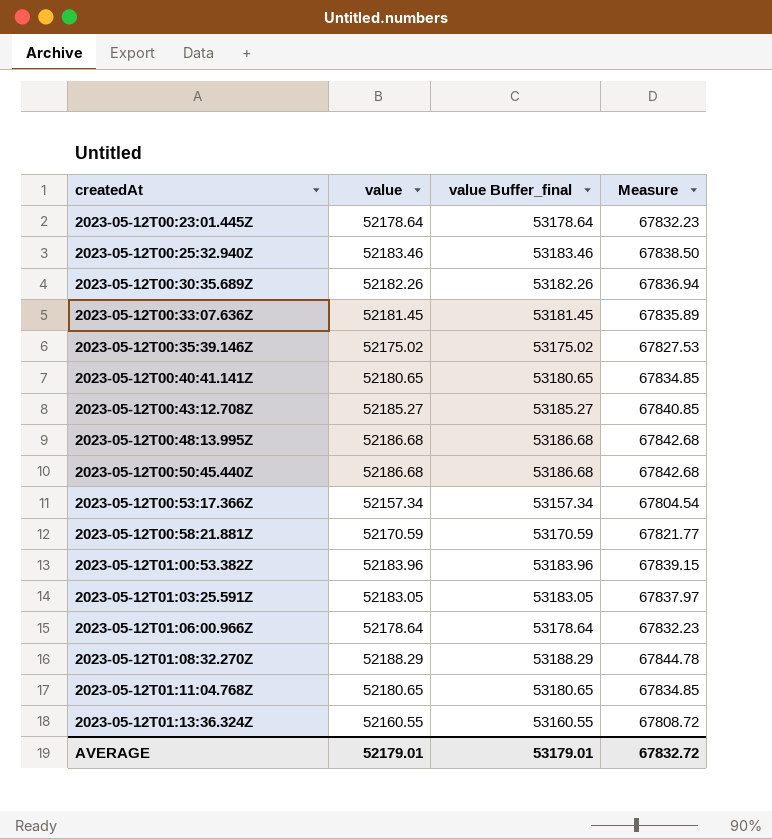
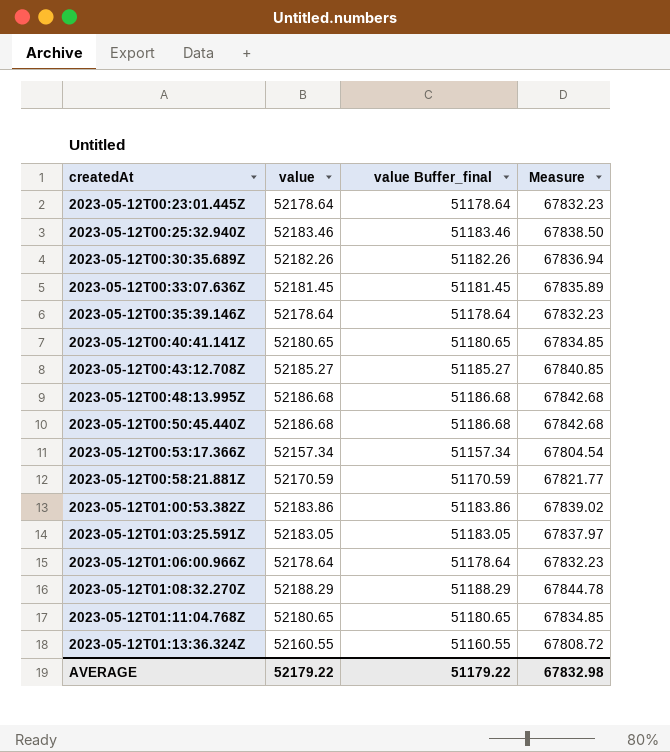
column value Buffer_final | formula: [value] + 1000 -> [value] - 1000
2023-05-12T00:35:39.146Z | value: 52175.02 -> 52178.64
2023-05-12T00:35:39.146Z | Measure: 67827.53 -> 67832.23
2023-05-12T01:00:53.382Z | value: 52183.96 -> 52183.86
2023-05-12T01:00:53.382Z | Measure: 67839.15 -> 67839.02
AVERAGE | value: 52179.01 -> 52179.22
AVERAGE | value Buffer_final: 53179.01 -> 51179.22
AVERAGE | Measure: 67832.72 -> 67832.98

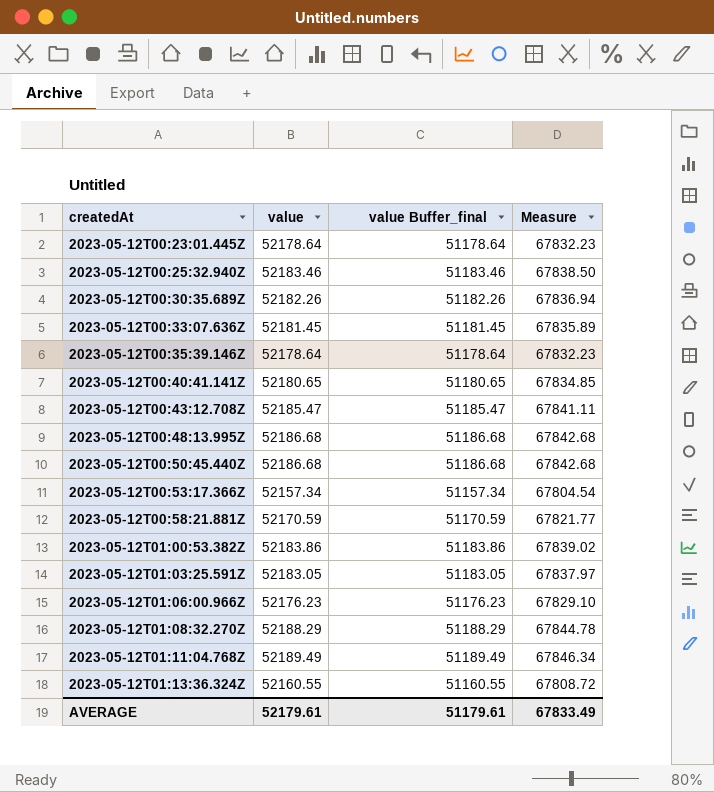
2023-05-12T00:43:12.708Z | value: 52185.27 -> 52185.47
2023-05-12T00:43:12.708Z | value Buffer_final: 51185.27 -> 51185.47
2023-05-12T00:43:12.708Z | Measure: 67840.85 -> 67841.11
2023-05-12T01:06:00.966Z | value: 52178.64 -> 52176.23
2023-05-12T01:06:00.966Z | value Buffer_final: 51178.64 -> 51176.23
2023-05-12T01:06:00.966Z | Measure: 67832.23 -> 67829.10
2023-05-12T01:11:04.768Z | value: 52180.65 -> 52189.49
2023-05-12T01:11:04.768Z | value Buffer_final: 51180.65 -> 51189.49
2023-05-12T01:11:04.768Z | Measure: 67834.85 -> 67846.34
AVERAGE | value: 52179.22 -> 52179.61
AVERAGE | value Buffer_final: 51179.22 -> 51179.61
AVERAGE | Measure: 67832.98 -> 67833.49

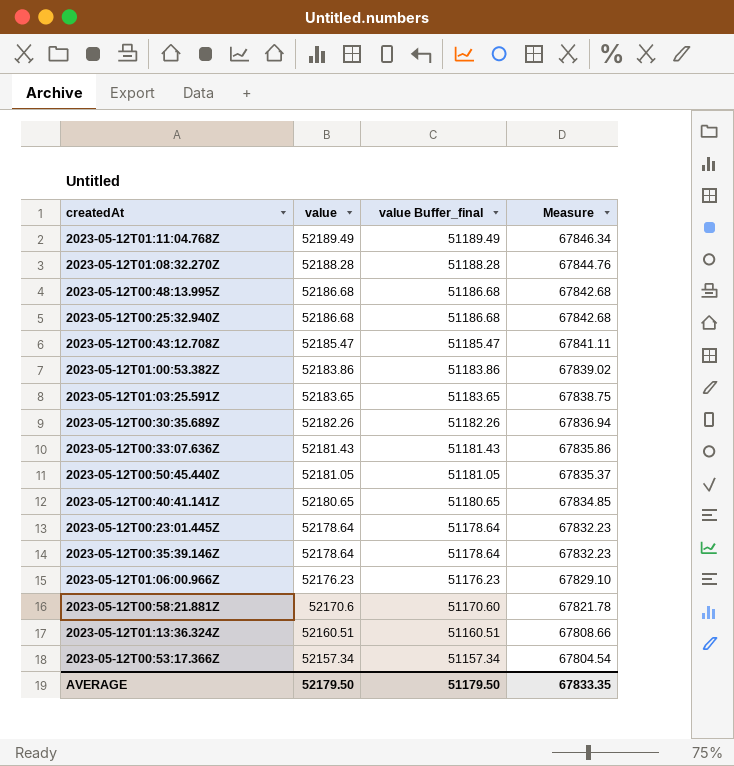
row order: createdAt ascending -> value descending
2023-05-12T01:08:32.270Z | value: 52188.29 -> 52188.28
2023-05-12T01:08:32.270Z | value Buffer_final: 51188.29 -> 51188.28
2023-05-12T01:08:32.270Z | Measure: 67844.78 -> 67844.76
2023-05-12T00:25:32.940Z | value: 52183.46 -> 52186.68
2023-05-12T00:25:32.940Z | value Buffer_final: 51183.46 -> 51186.68
2023-05-12T00:25:32.940Z | Measure: 67838.50 -> 67842.68
2023-05-12T01:03:25.591Z | value: 52183.05 -> 52183.65
2023-05-12T01:03:25.591Z | value Buffer_final: 51183.05 -> 51183.65
2023-05-12T01:03:25.591Z | Measure: 67837.97 -> 67838.75
2023-05-12T00:33:07.636Z | value: 52181.45 -> 52181.43
2023-05-12T00:33:07.636Z | value Buffer_final: 51181.45 -> 51181.43
2023-05-12T00:33:07.636Z | Measure: 67835.89 -> 67835.86
2023-05-12T00:50:45.440Z | value: 52186.68 -> 52181.05
2023-05-12T00:50:45.440Z | value Buffer_final: 51186.68 -> 51181.05
2023-05-12T00:50:45.440Z | Measure: 67842.68 -> 67835.37
2023-05-12T00:58:21.881Z | value: 52170.59 -> 52170.6
2023-05-12T00:58:21.881Z | value Buffer_final: 51170.59 -> 51170.60
2023-05-12T00:58:21.881Z | Measure: 67821.77 -> 67821.78
2023-05-12T01:13:36.324Z | value: 52160.55 -> 52160.51
2023-05-12T01:13:36.324Z | value Buffer_final: 51160.55 -> 51160.51
2023-05-12T01:13:36.324Z | Measure: 67808.72 -> 67808.66
AVERAGE | value: 52179.61 -> 52179.50
AVERAGE | value Buffer_final: 51179.61 -> 51179.50
AVERAGE | Measure: 67833.49 -> 67833.35

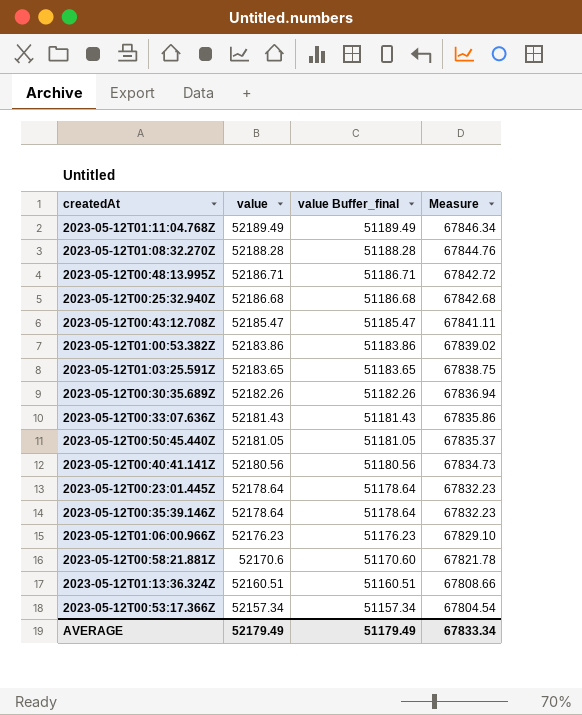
2023-05-12T00:48:13.995Z | value: 52186.68 -> 52186.71
2023-05-12T00:48:13.995Z | value Buffer_final: 51186.68 -> 51186.71
2023-05-12T00:48:13.995Z | Measure: 67842.68 -> 67842.72
2023-05-12T00:40:41.141Z | value: 52180.65 -> 52180.56
2023-05-12T00:40:41.141Z | value Buffer_final: 51180.65 -> 51180.56
2023-05-12T00:40:41.141Z | Measure: 67834.85 -> 67834.73
AVERAGE | value: 52179.50 -> 52179.49
AVERAGE | value Buffer_final: 51179.50 -> 51179.49
AVERAGE | Measure: 67833.35 -> 67833.34

